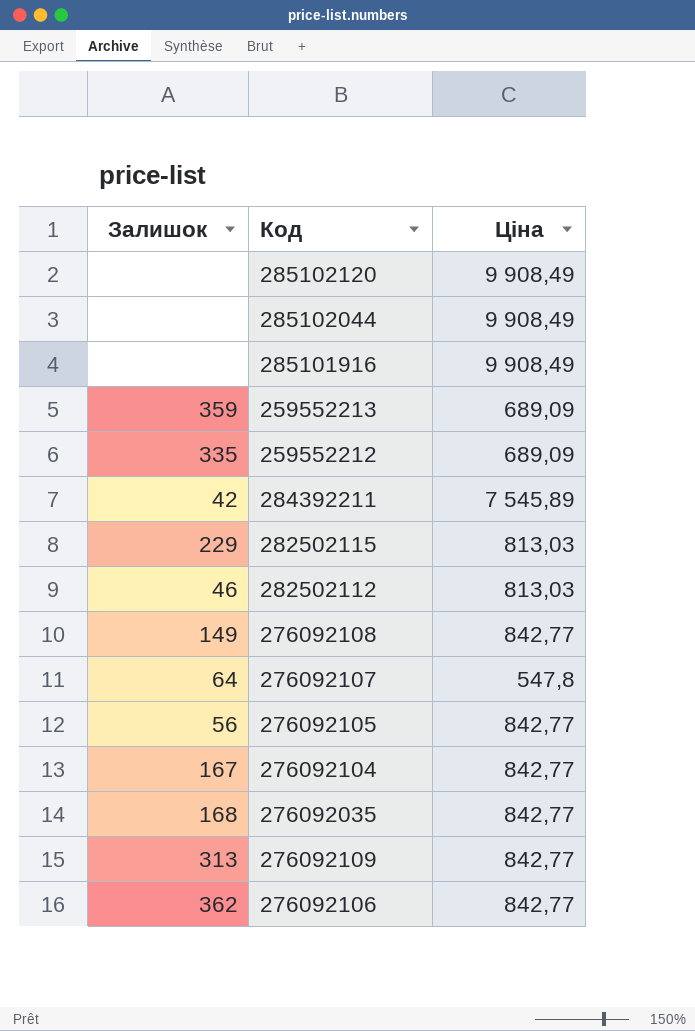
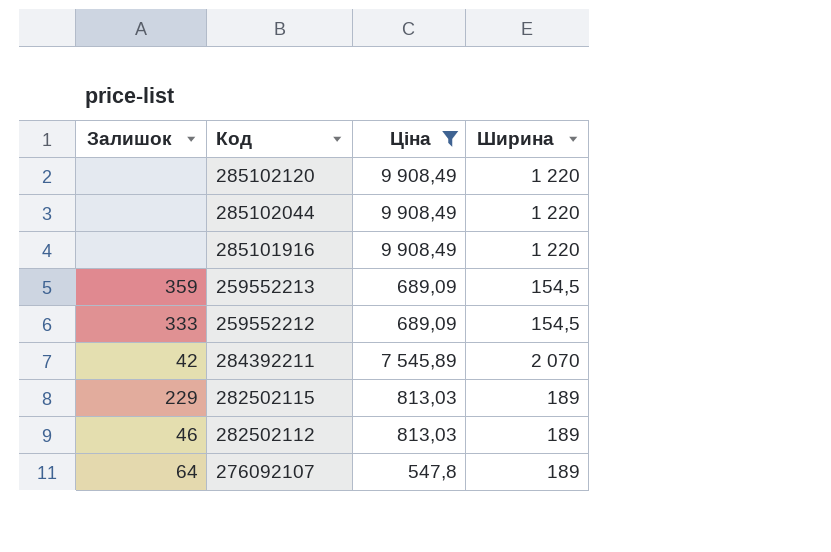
filter: none -> Ціна != 842,77
column Ширина | position: none -> 4
259552212 | Залишок: 335 -> 333

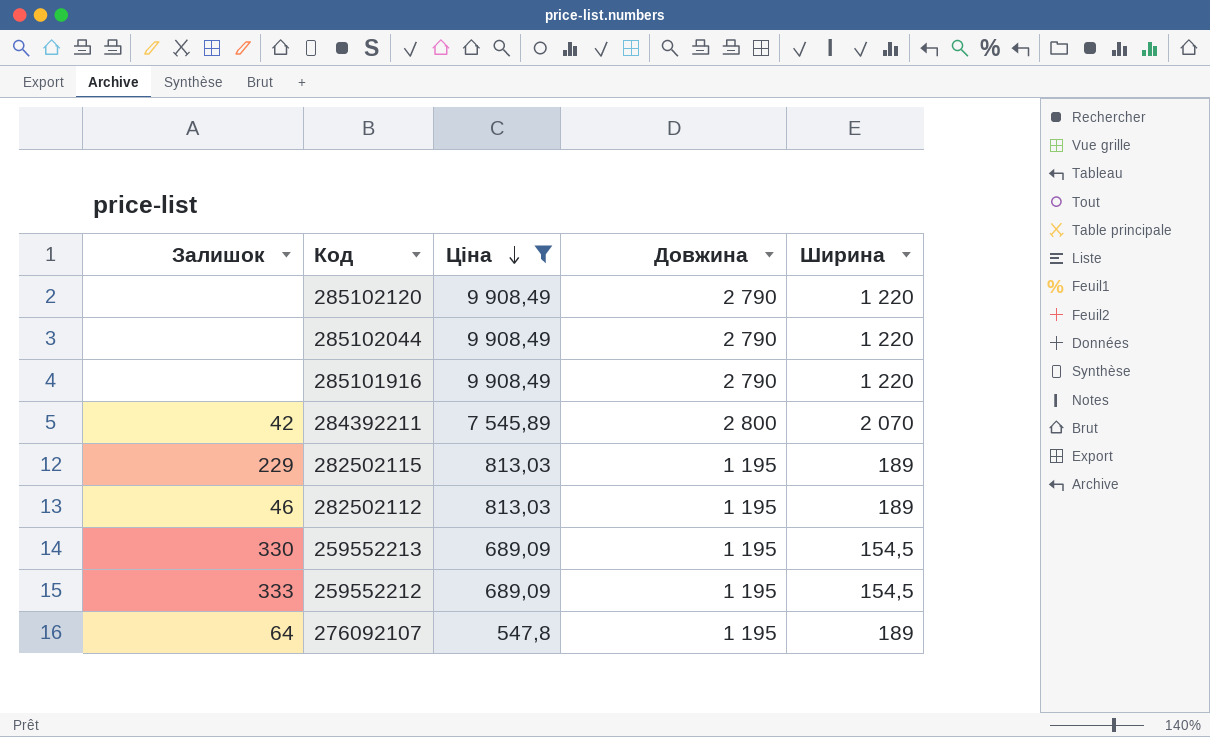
row order: none -> Ціна descending
column Довжина | position: none -> 4
259552213 | Залишок: 359 -> 330

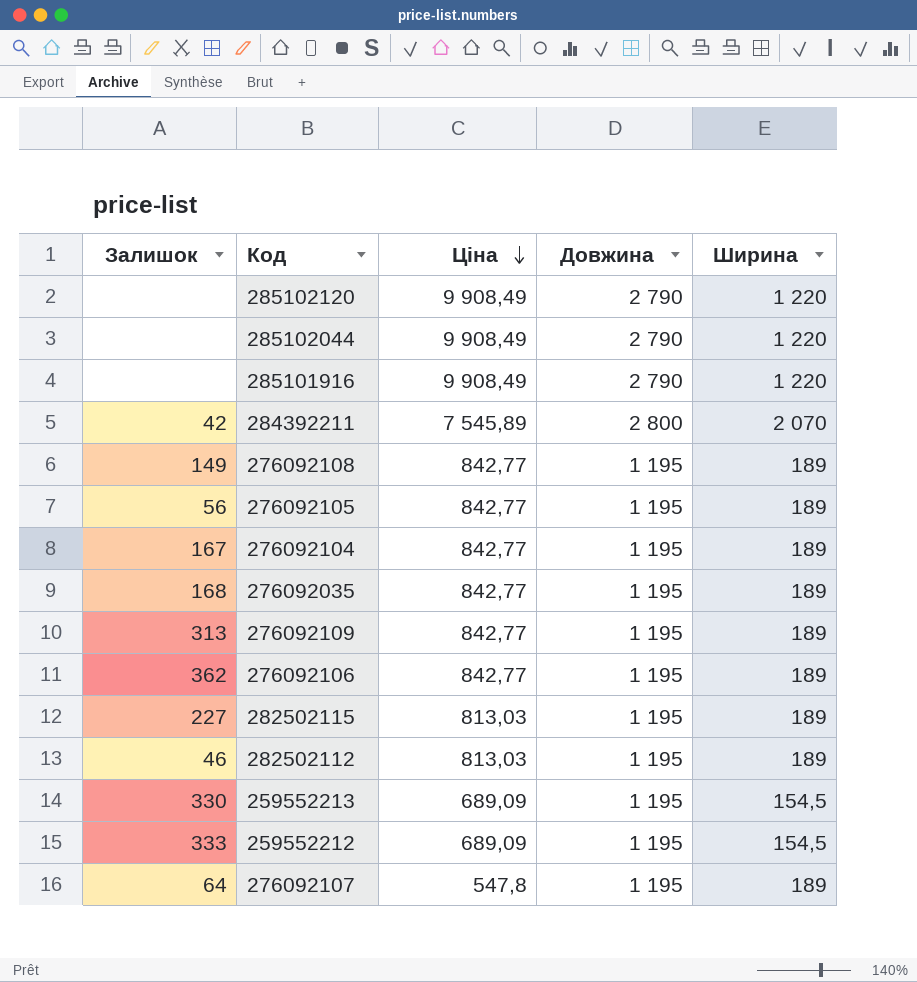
filter: Ціна != 842,77 -> none
282502115 | Залишок: 229 -> 227

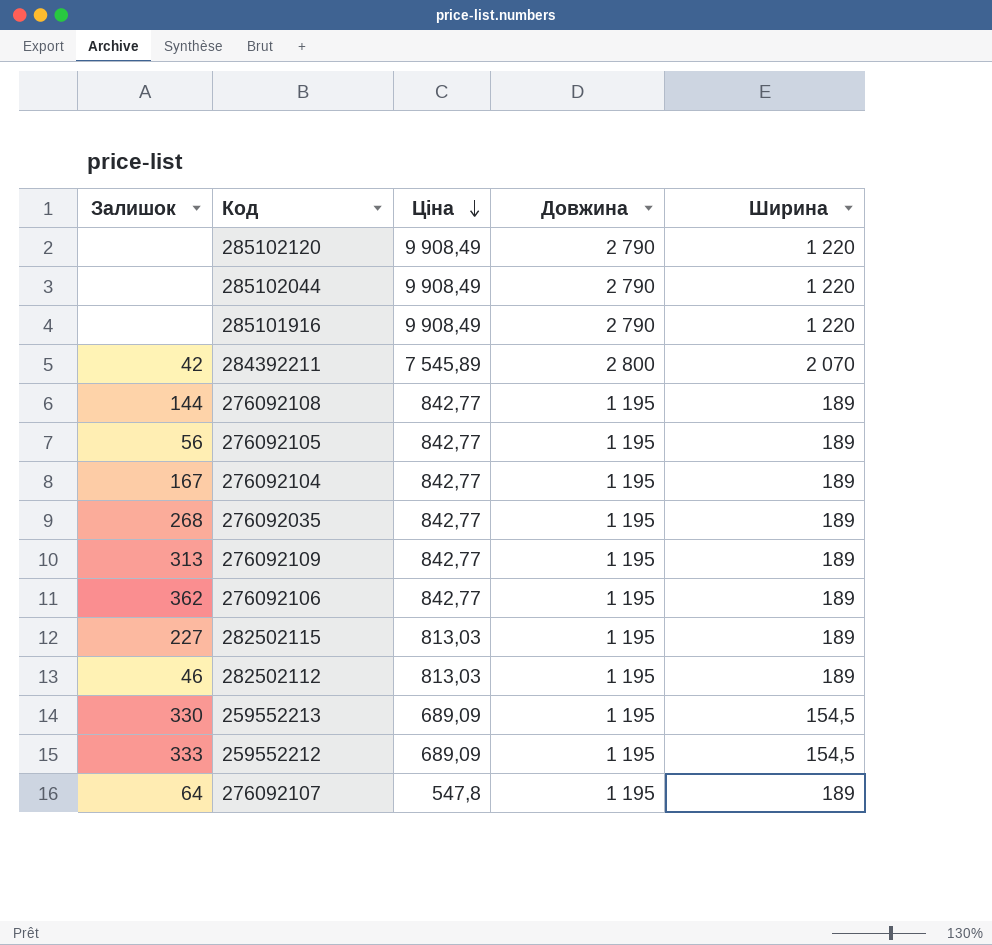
276092108 | Залишок: 149 -> 144
276092035 | Залишок: 168 -> 268

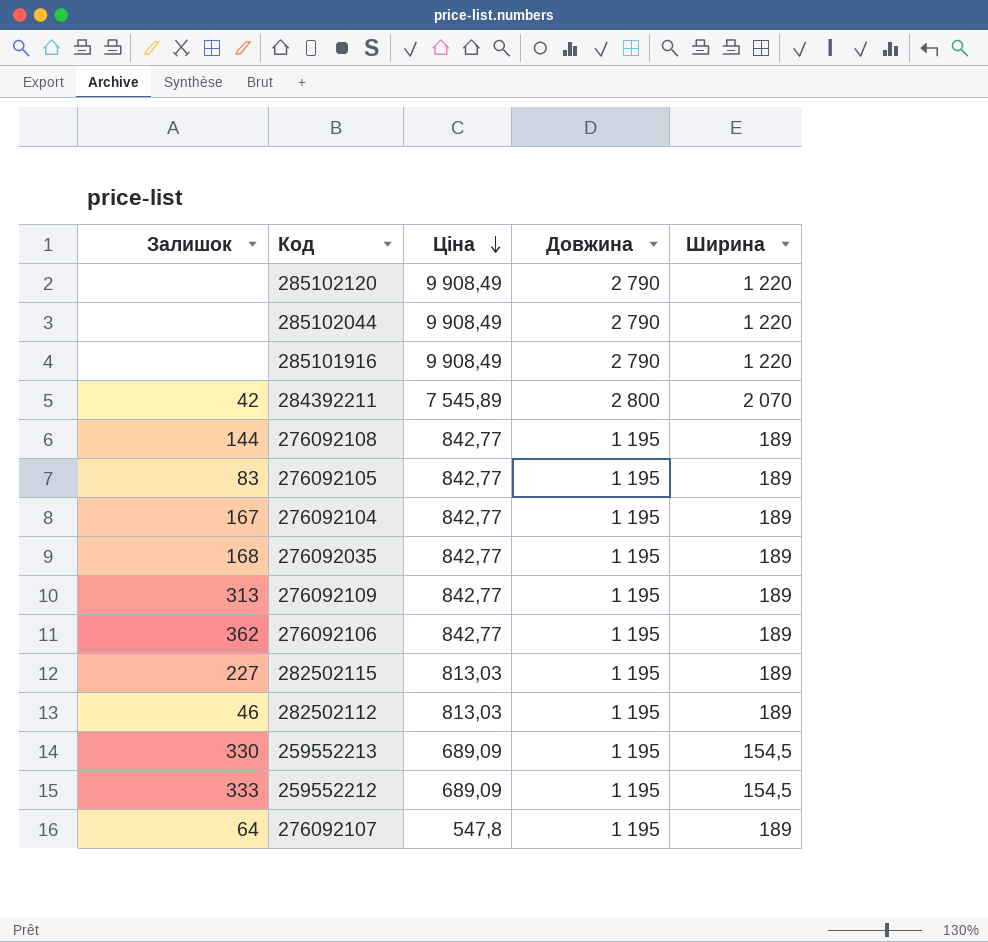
276092105 | Залишок: 56 -> 83
276092035 | Залишок: 268 -> 168

